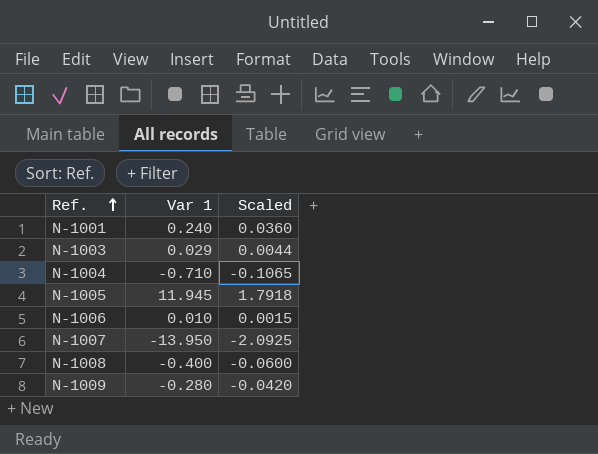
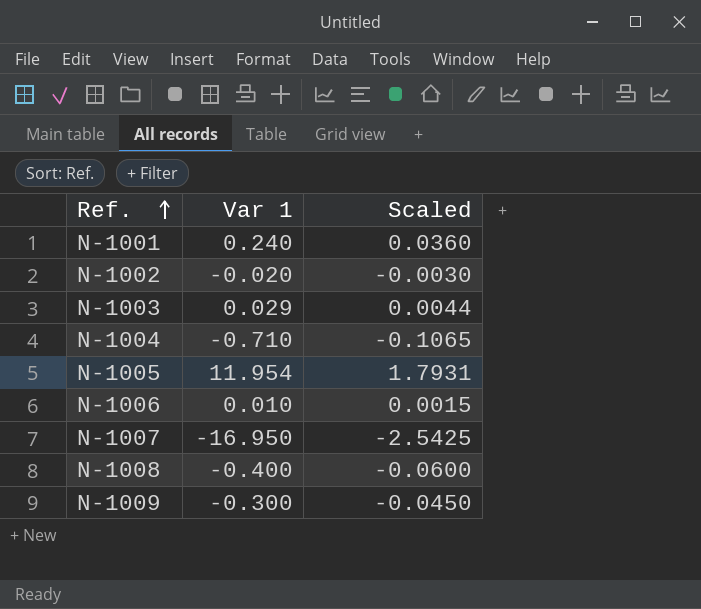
row N-1002: none -> -0.020 | -0.0030
N-1005 | Var 1: 11.945 -> 11.954
N-1005 | Scaled: 1.7918 -> 1.7931
N-1007 | Var 1: -13.950 -> -16.950
N-1007 | Scaled: -2.0925 -> -2.5425
N-1009 | Var 1: -0.280 -> -0.300
N-1009 | Scaled: -0.0420 -> -0.0450

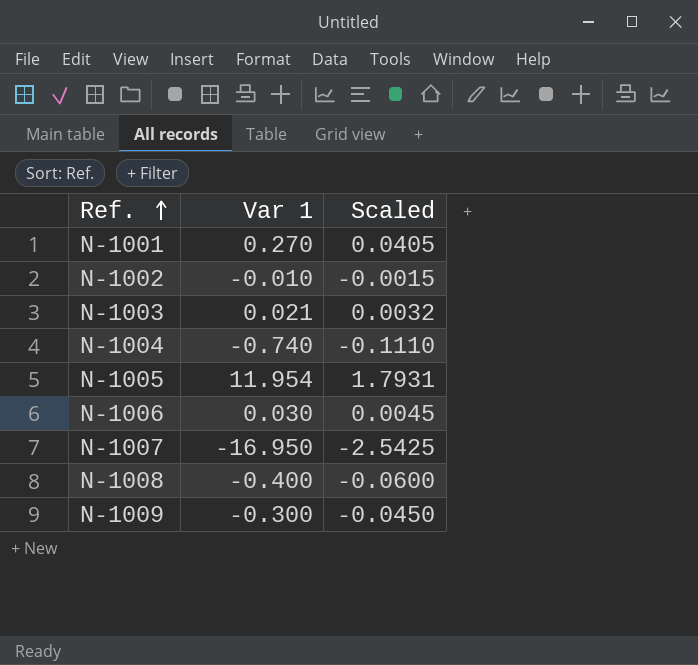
N-1001 | Var 1: 0.240 -> 0.270
N-1001 | Scaled: 0.0360 -> 0.0405
N-1002 | Var 1: -0.020 -> -0.010
N-1002 | Scaled: -0.0030 -> -0.0015
N-1003 | Var 1: 0.029 -> 0.021
N-1003 | Scaled: 0.0044 -> 0.0032
N-1004 | Var 1: -0.710 -> -0.740
N-1004 | Scaled: -0.1065 -> -0.1110
N-1006 | Var 1: 0.010 -> 0.030
N-1006 | Scaled: 0.0015 -> 0.0045

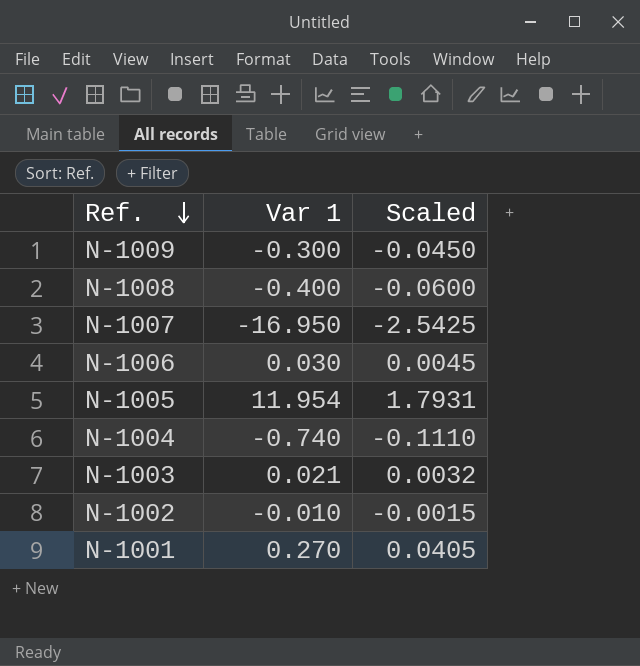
row order: Ref. ascending -> Ref. descending

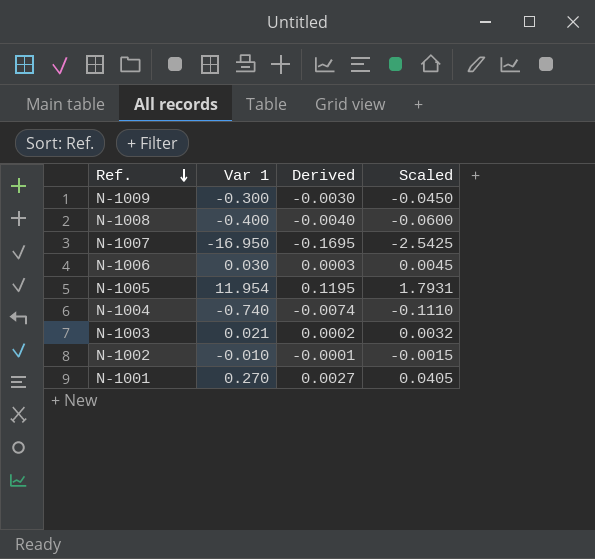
column Derived | formula: none -> [Var 1] * 0.01

